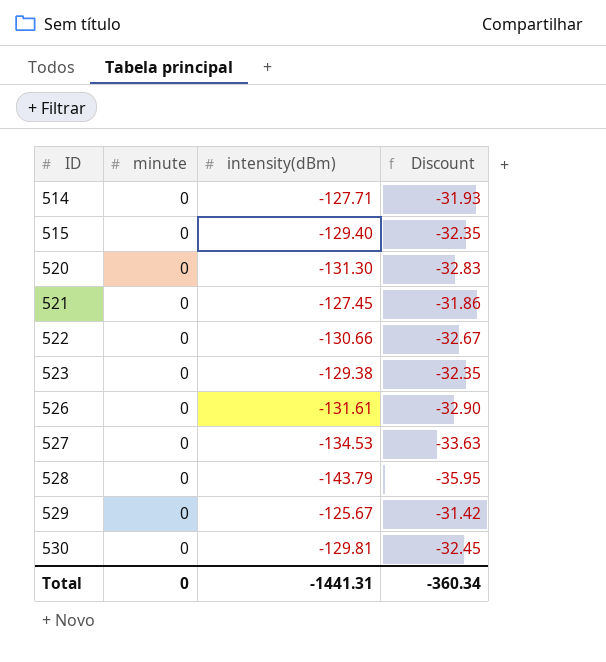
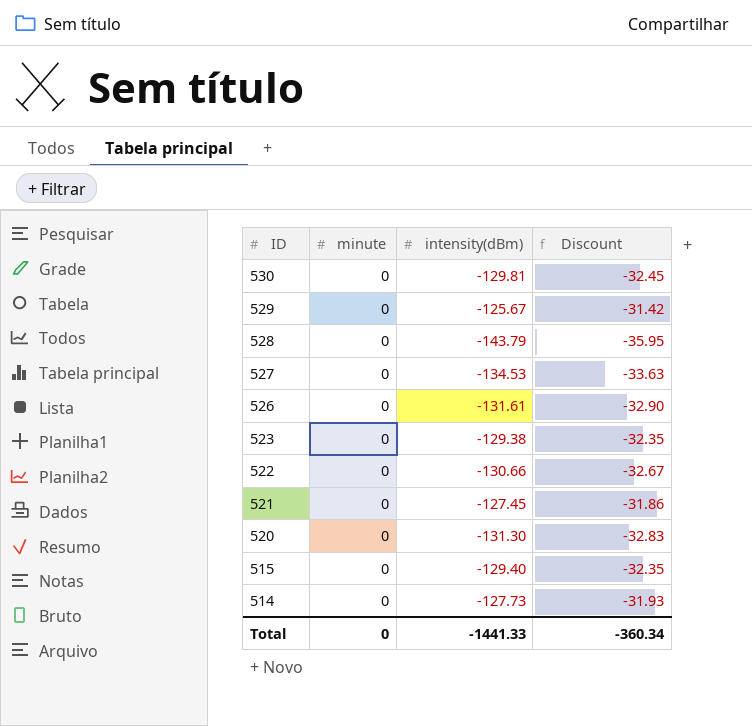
row order: ID ascending -> ID descending
514 | intensity(dBm): -127.71 -> -127.73
Total | intensity(dBm): -1441.31 -> -1441.33

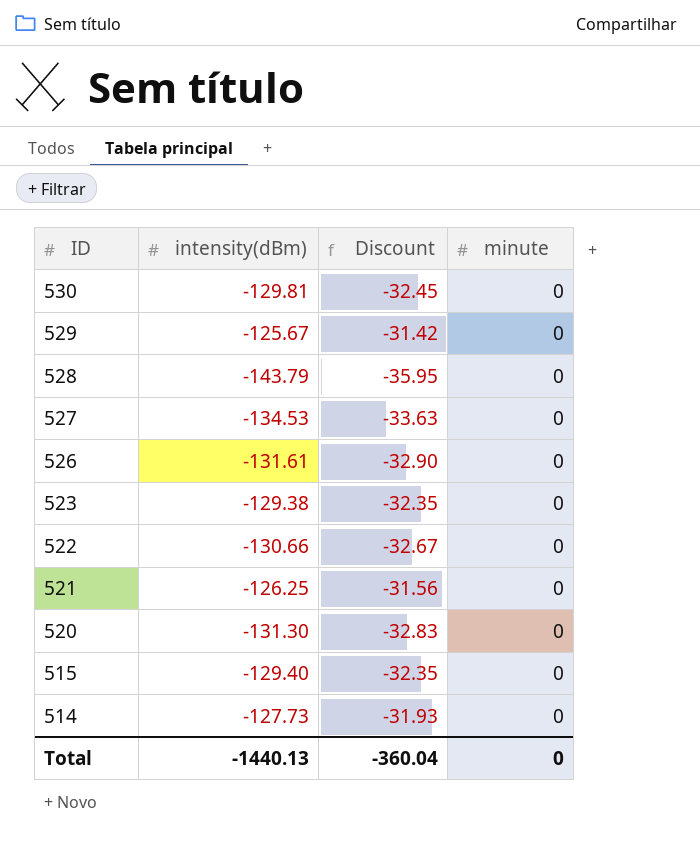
column minute | position: 2 -> 4
521 | intensity(dBm): -127.45 -> -126.25
521 | Discount: -31.86 -> -31.56
Total | intensity(dBm): -1441.33 -> -1440.13
Total | Discount: -360.34 -> -360.04

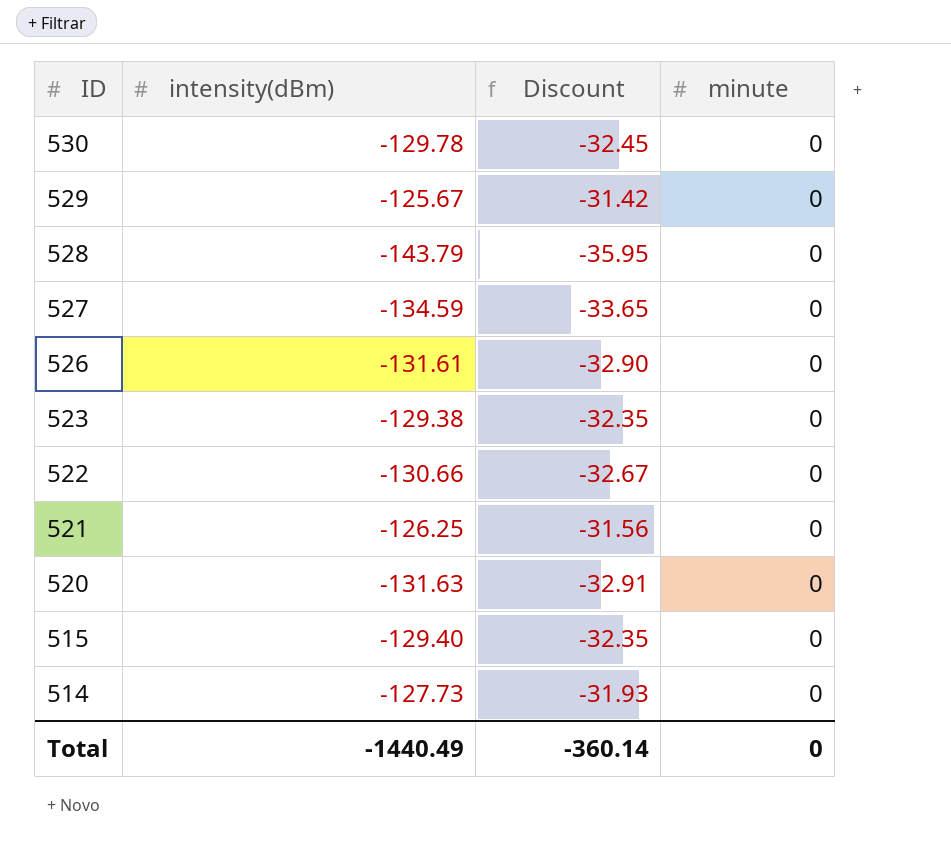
530 | intensity(dBm): -129.81 -> -129.78
527 | intensity(dBm): -134.53 -> -134.59
527 | Discount: -33.63 -> -33.65
520 | intensity(dBm): -131.30 -> -131.63
520 | Discount: -32.83 -> -32.91
Total | intensity(dBm): -1440.13 -> -1440.49
Total | Discount: -360.04 -> -360.14

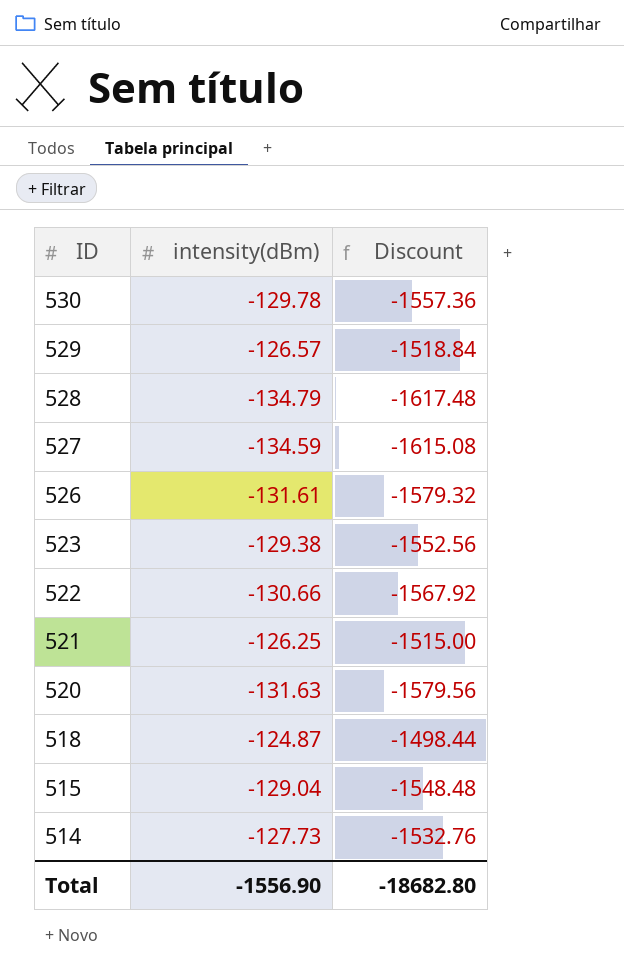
column minute | position: 4 -> none
column Discount | formula: [intensity(dBm)] * 0.25 -> [intensity(dBm)] * 12
529 | intensity(dBm): -125.67 -> -126.57
528 | intensity(dBm): -143.79 -> -134.79
row 518: none -> -124.87 | -1498.44
515 | intensity(dBm): -129.40 -> -129.04
Total | intensity(dBm): -1440.49 -> -1556.90
Total | Discount: -360.14 -> -18682.80

